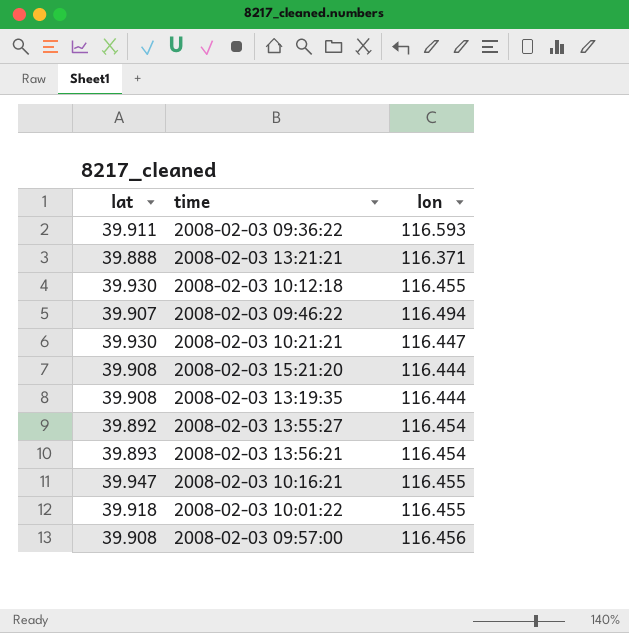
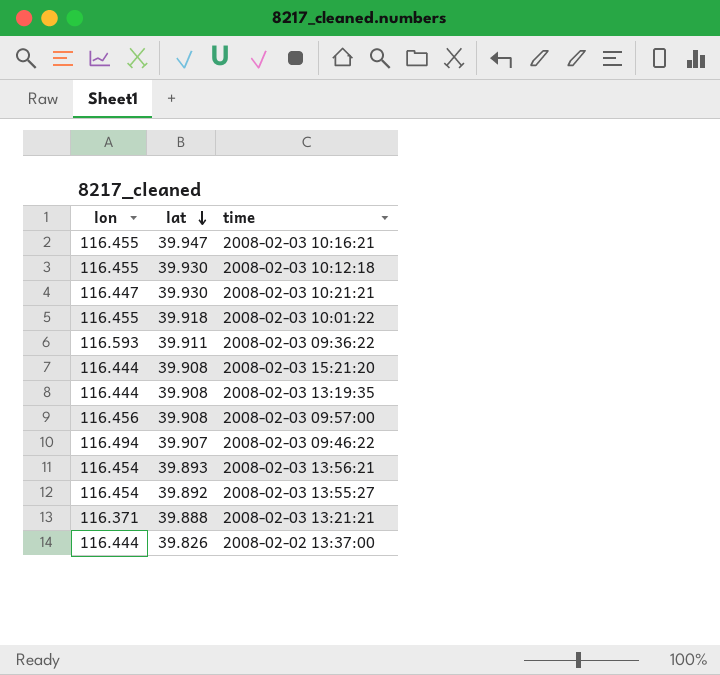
row order: none -> lat descending
column lon | position: 3 -> 1
row 2008-02-02 13:37:00: none -> 116.444 | 39.826

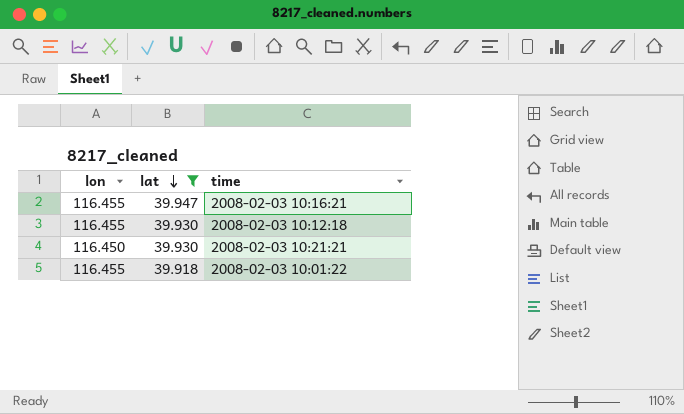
filter: none -> lat >= 39.918
2008-02-03 10:21:21 | lon: 116.447 -> 116.450

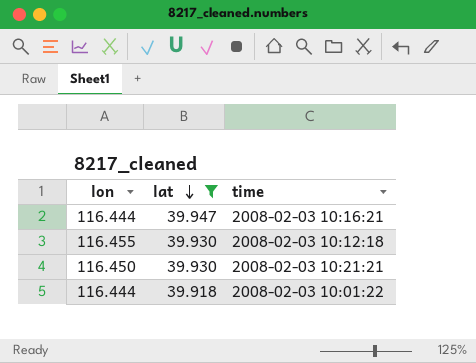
2008-02-03 10:16:21 | lon: 116.455 -> 116.444
2008-02-03 10:01:22 | lon: 116.455 -> 116.444

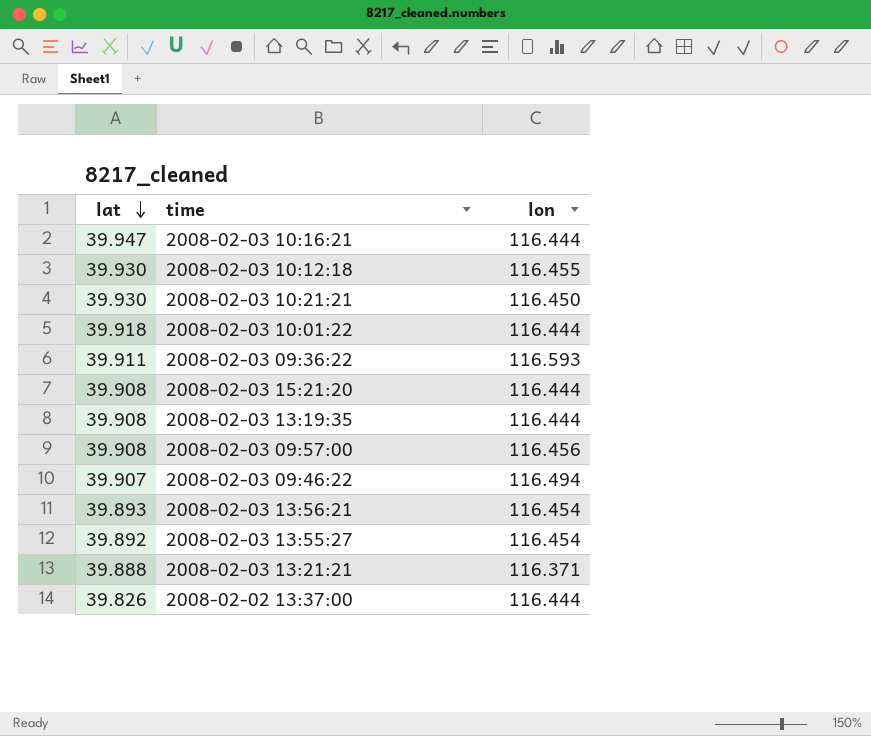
filter: lat >= 39.918 -> none
column lon | position: 1 -> 3

